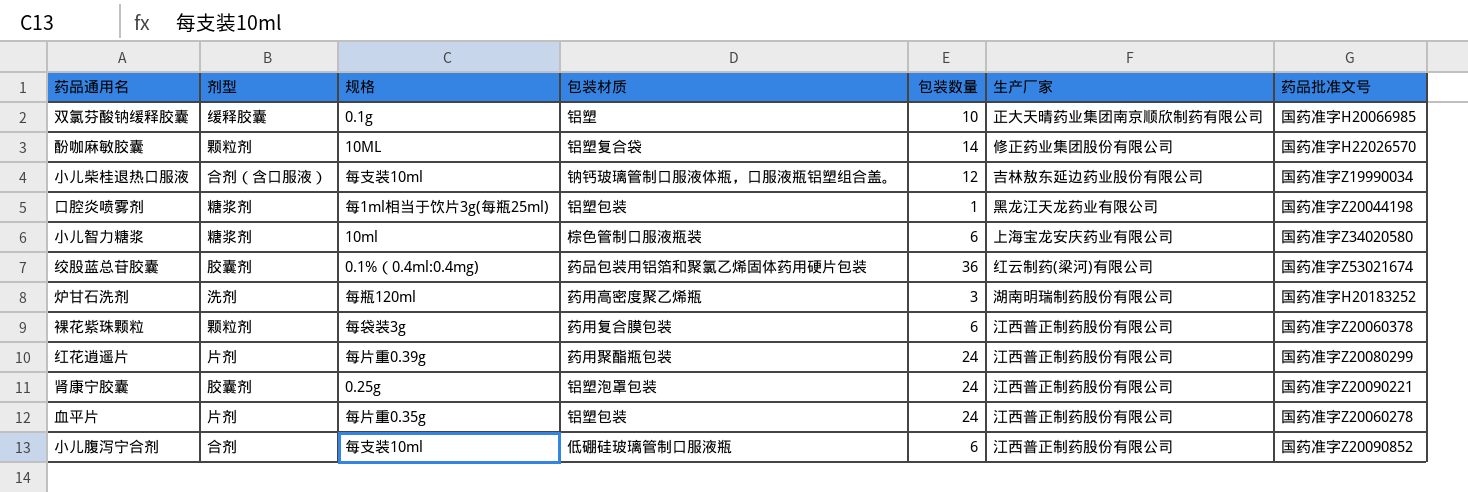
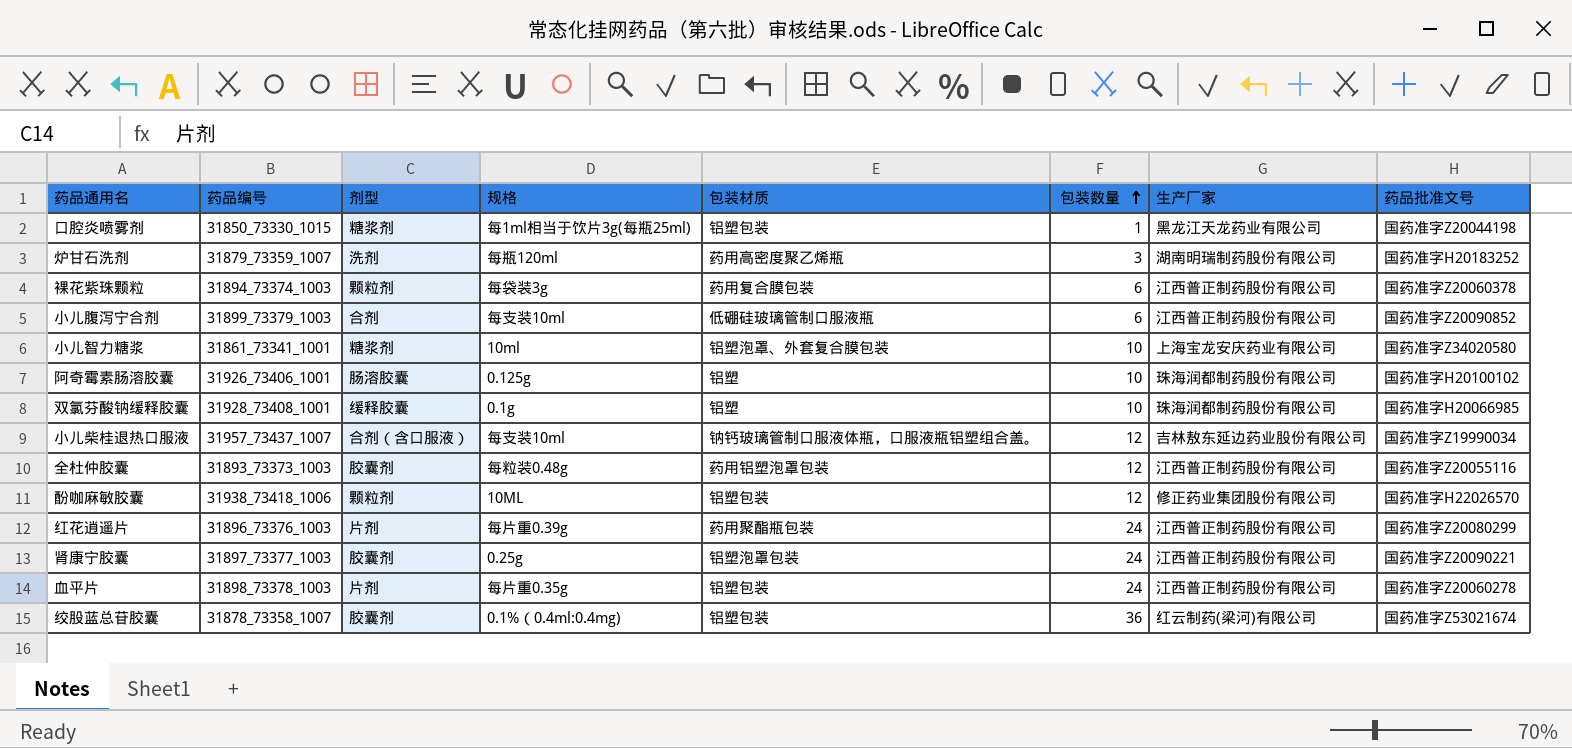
row order: none -> 包装数量 ascending
column 药品编号 | position: none -> 2
小儿智力糖浆 | 包装材质: 棕色管制口服液瓶装 -> 铝塑泡罩、外套复合膜包装
小儿智力糖浆 | 包装数量: 6 -> 10
row 阿奇霉素肠溶胶囊: none -> 31926_73406_1001 | 肠溶胶囊 | 0.125g | 铝塑 | 10 | 珠海润都制药股份有限公司 | 国药准字H20100102
双氯芬酸钠缓释胶囊 | 生产厂家: 正大天晴药业集团南京顺欣制药有限公司 -> 珠海润都制药股份有限公司
row 全杜仲胶囊: none -> 31893_73373_1003 | 胶囊剂 | 每粒装0.48g | 药用铝塑泡罩包装 | 12 | 江西普正制药股份有限公司 | 国药准字Z20055116
酚咖麻敏胶囊 | 包装材质: 铝塑复合袋 -> 铝塑包装
酚咖麻敏胶囊 | 包装数量: 14 -> 12
绞股蓝总苷胶囊 | 包装材质: 药品包装用铝箔和聚氯乙烯固体药用硬片包装 -> 铝塑包装

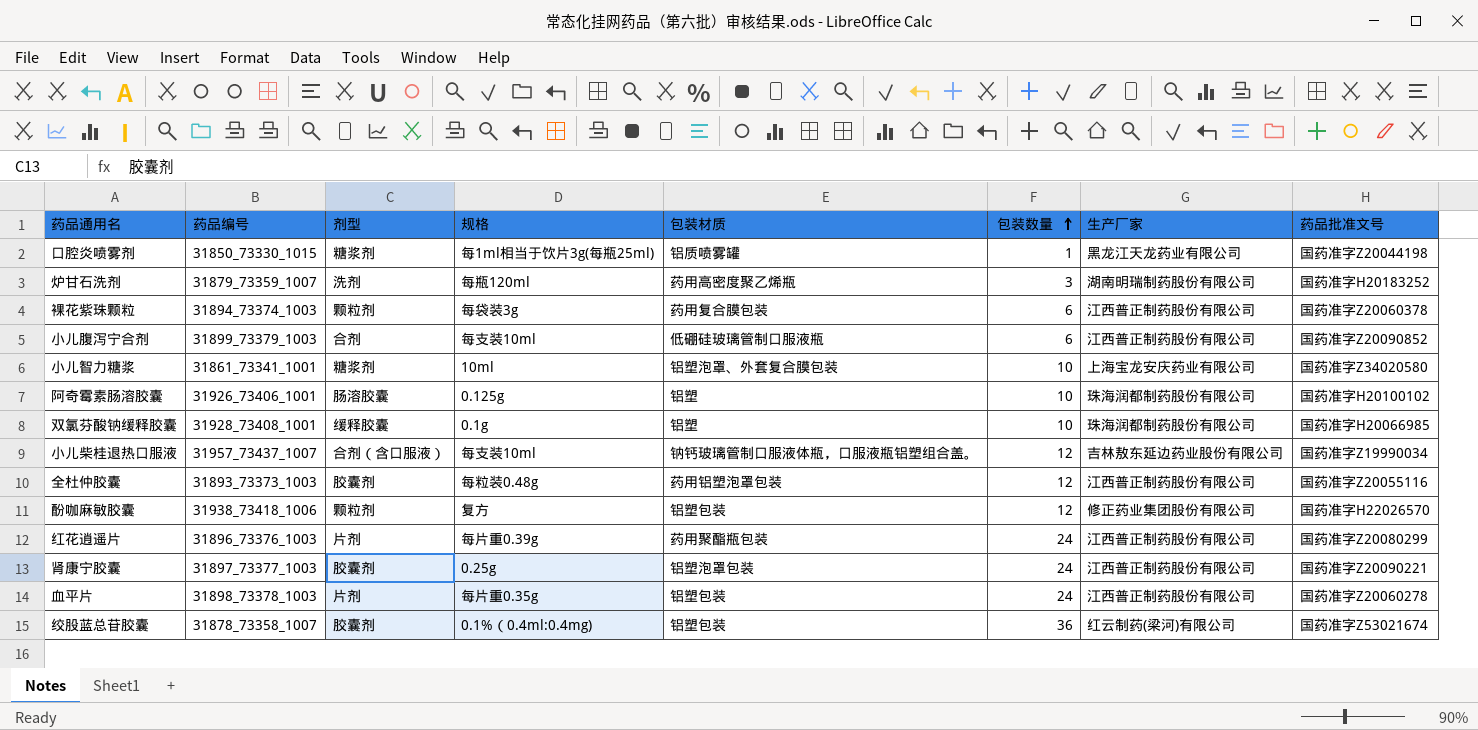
口腔炎喷雾剂 | 包装材质: 铝塑包装 -> 铝质喷雾罐
酚咖麻敏胶囊 | 规格: 10ML -> 复方

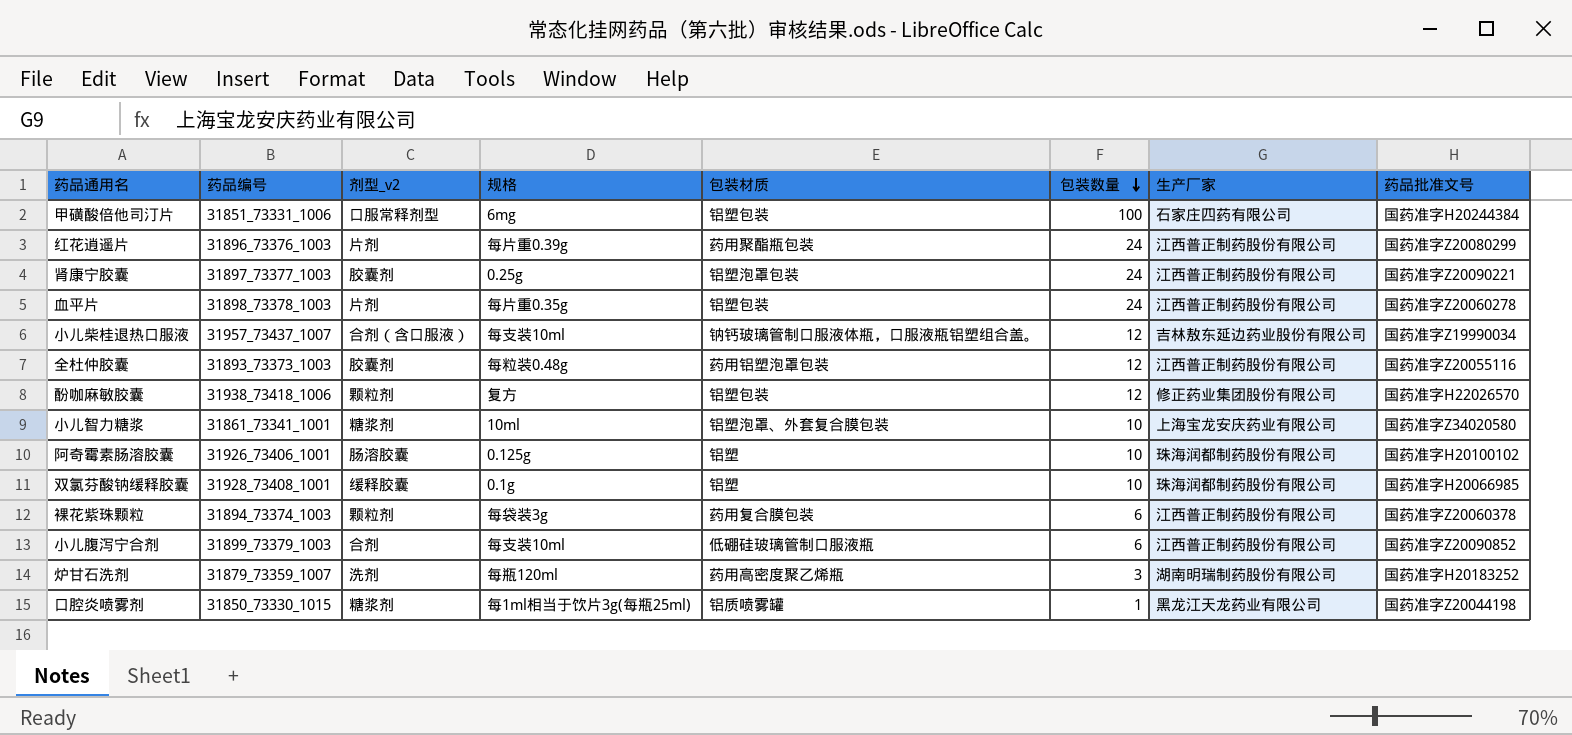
row order: 包装数量 ascending -> 包装数量 descending
column name: 剂型 -> 剂型_v2
row 绞股蓝总苷胶囊: 31878_73358_1007 | 胶囊剂 | 0.1%（0.4ml:0.4mg) | 铝塑包装 | 36 | 红云制药(梁河)有限公司 | 国药准字Z53021674 -> none
row 甲磺酸倍他司汀片: none -> 31851_73331_1006 | 口服常释剂型 | 6mg | 铝塑包装 | 100 | 石家庄四药有限公司 | 国药准字H20244384

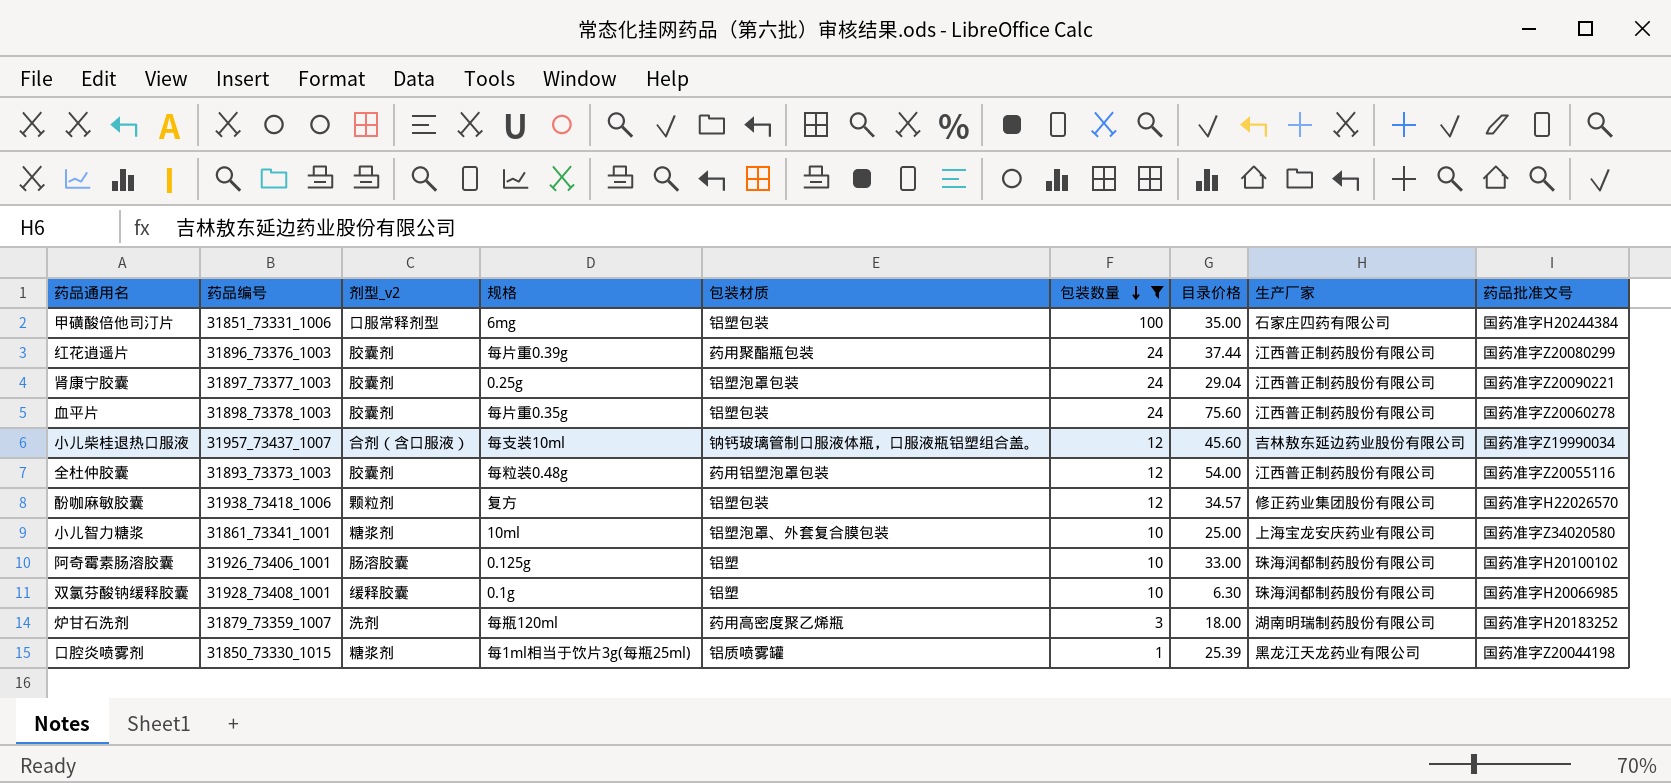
filter: none -> 包装数量 != 6
column 目录价格 | position: none -> 7
红花逍遥片 | 剂型_v2: 片剂 -> 胶囊剂
血平片 | 剂型_v2: 片剂 -> 胶囊剂

